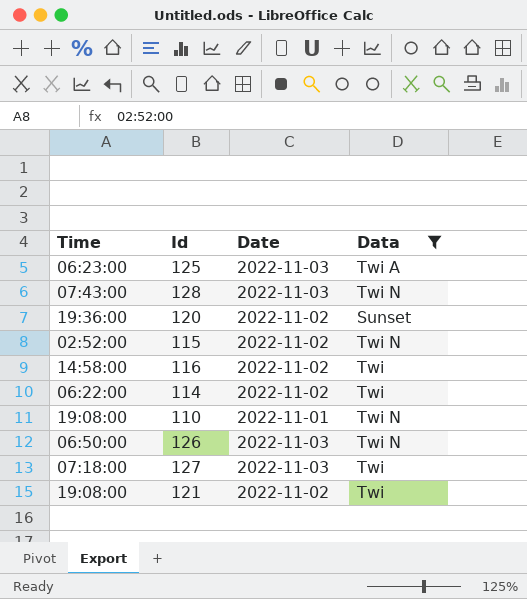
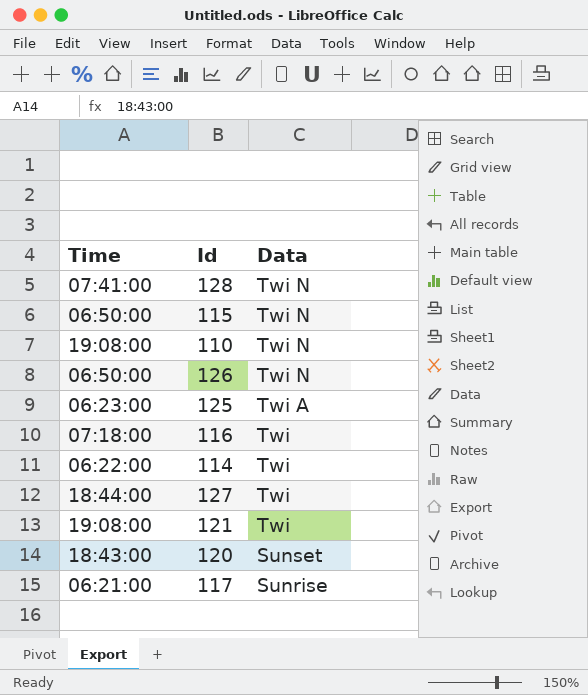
filter: Data != Sunrise -> none
row order: none -> Data descending
column Date | position: 3 -> none
128 | Time: 07:43:00 -> 07:41:00
115 | Time: 02:52:00 -> 06:50:00
116 | Time: 14:58:00 -> 07:18:00
127 | Time: 07:18:00 -> 18:44:00
120 | Time: 19:36:00 -> 18:43:00

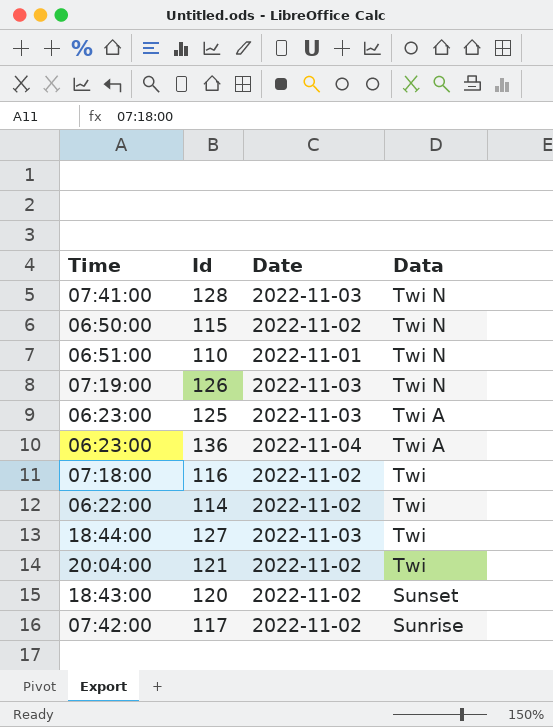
column Date | position: none -> 3
110 | Time: 19:08:00 -> 06:51:00
126 | Time: 06:50:00 -> 07:19:00
row 136: none -> 06:23:00 | 2022-11-04 | Twi A
121 | Time: 19:08:00 -> 20:04:00
117 | Time: 06:21:00 -> 07:42:00

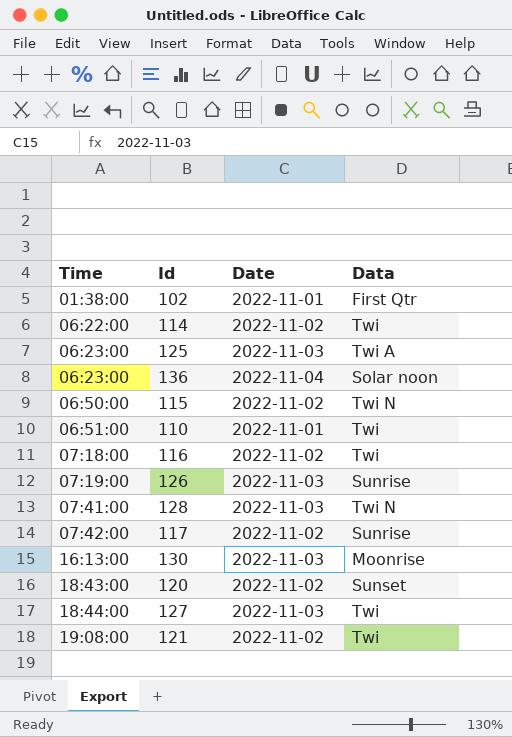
row order: Data descending -> Time ascending
row 102: none -> 01:38:00 | 2022-11-01 | First Qtr
136 | Data: Twi A -> Solar noon
110 | Data: Twi N -> Twi
126 | Data: Twi N -> Sunrise
row 130: none -> 16:13:00 | 2022-11-03 | Moonrise
121 | Time: 20:04:00 -> 19:08:00

